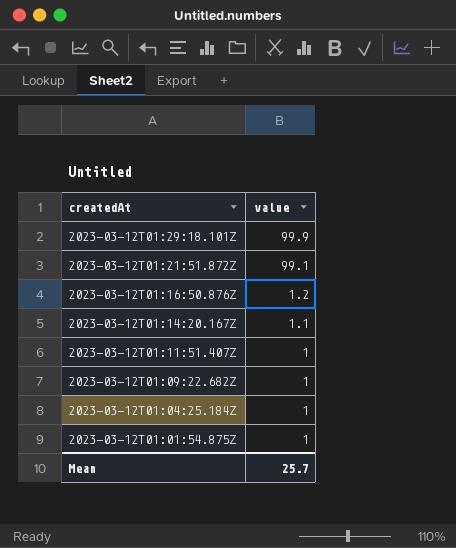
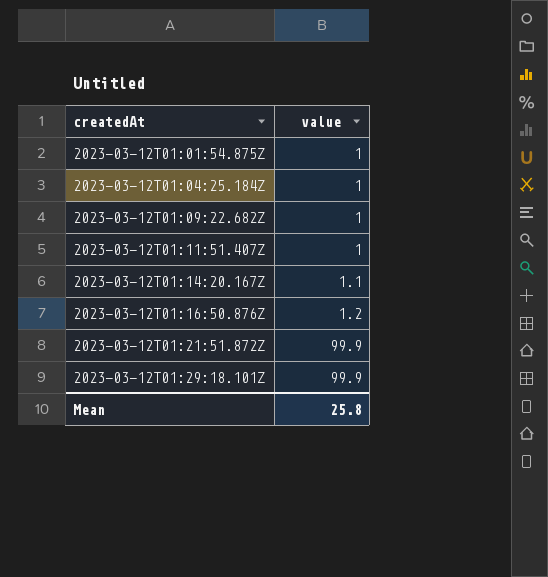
row order: createdAt descending -> createdAt ascending
2023-03-12T01:21:51.872Z | value: 99.1 -> 99.9
Mean | value: 25.7 -> 25.8

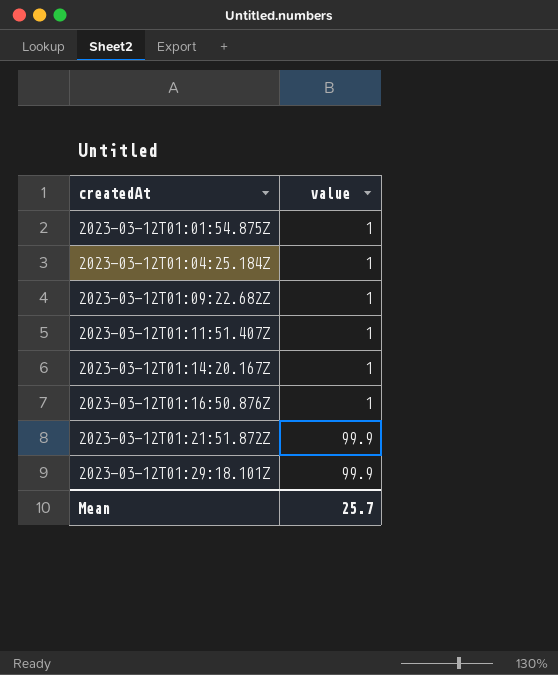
2023-03-12T01:14:20.167Z | value: 1.1 -> 1
2023-03-12T01:16:50.876Z | value: 1.2 -> 1
Mean | value: 25.8 -> 25.7

